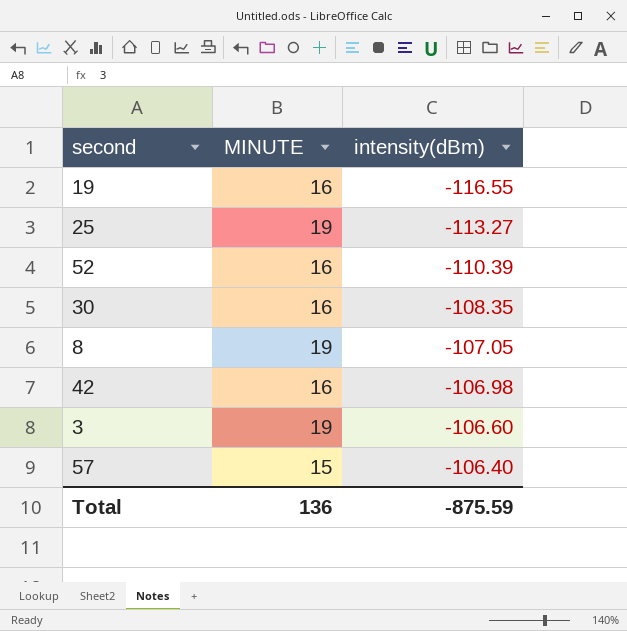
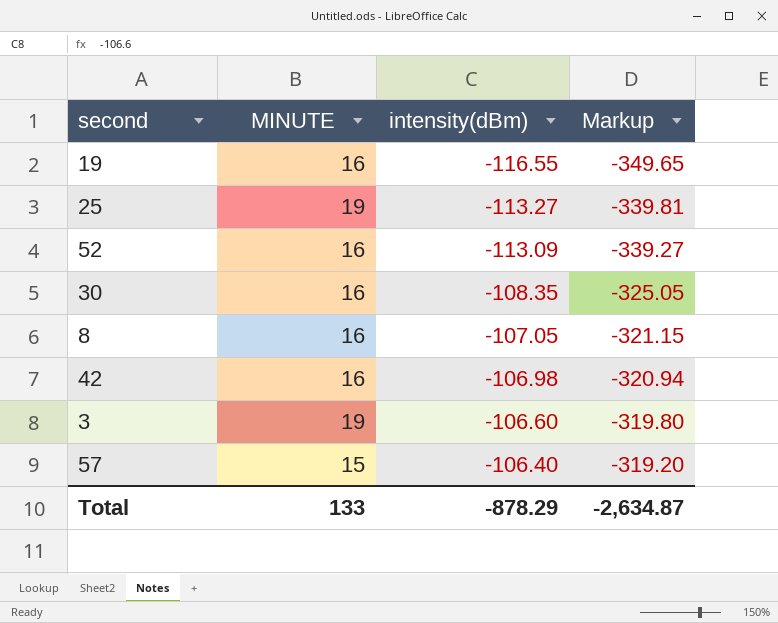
column Markup | formula: none -> [intensity(dBm)] * 3
52 | intensity(dBm): -110.39 -> -113.09
8 | MINUTE: 19 -> 16
Total | MINUTE: 136 -> 133
Total | intensity(dBm): -875.59 -> -878.29

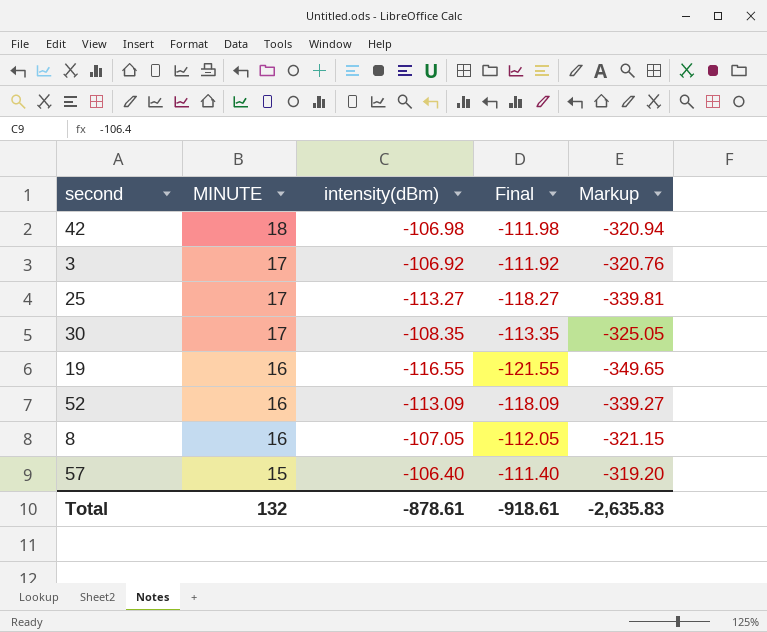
row order: intensity(dBm) ascending -> MINUTE descending
column Final | formula: none -> [intensity(dBm)] - 5
42 | MINUTE: 16 -> 18
3 | MINUTE: 19 -> 17
3 | intensity(dBm): -106.60 -> -106.92
3 | Markup: -319.80 -> -320.76
25 | MINUTE: 19 -> 17
30 | MINUTE: 16 -> 17
Total | MINUTE: 133 -> 132
Total | intensity(dBm): -878.29 -> -878.61
Total | Markup: -2,634.87 -> -2,635.83

